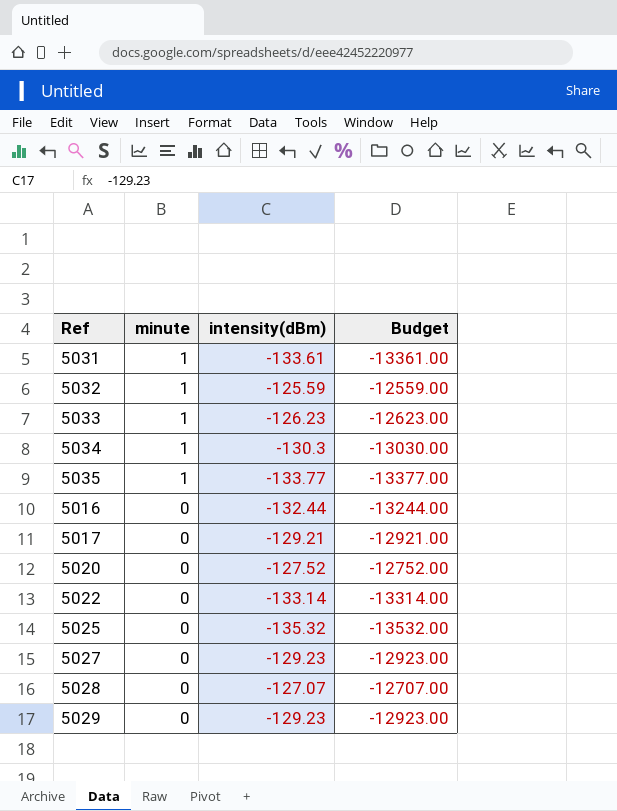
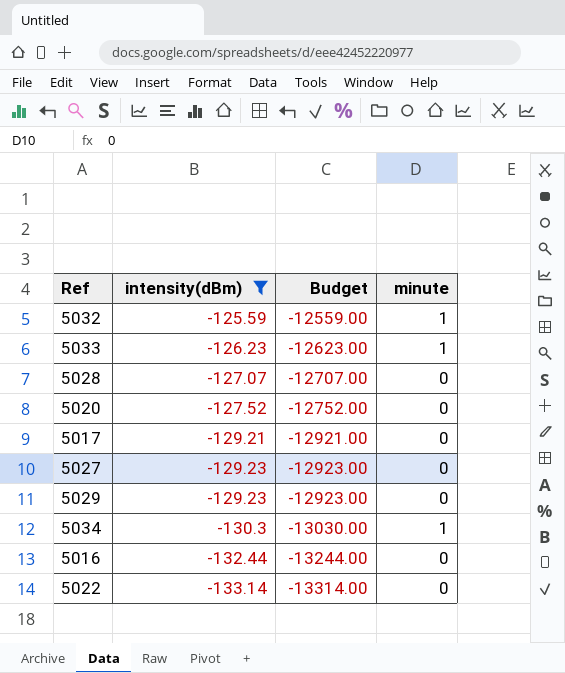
filter: none -> intensity(dBm) >= -133.14
row order: minute descending -> intensity(dBm) descending
column minute | position: 2 -> 4

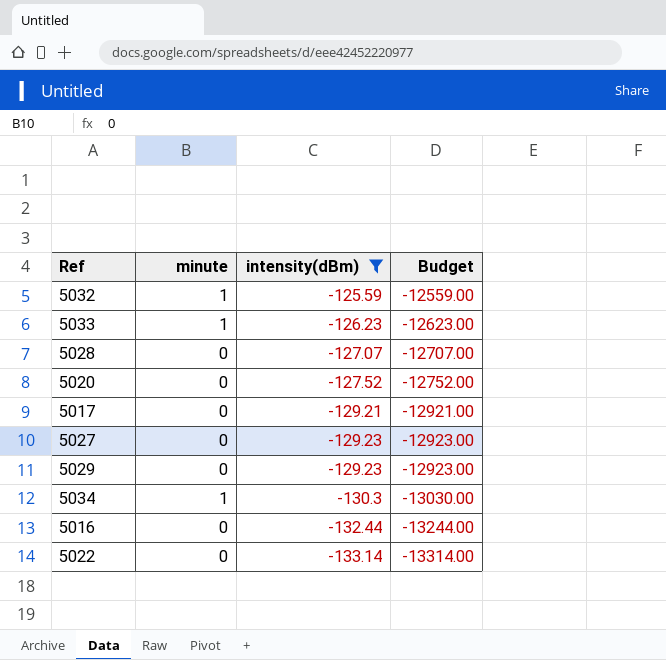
column minute | position: 4 -> 2

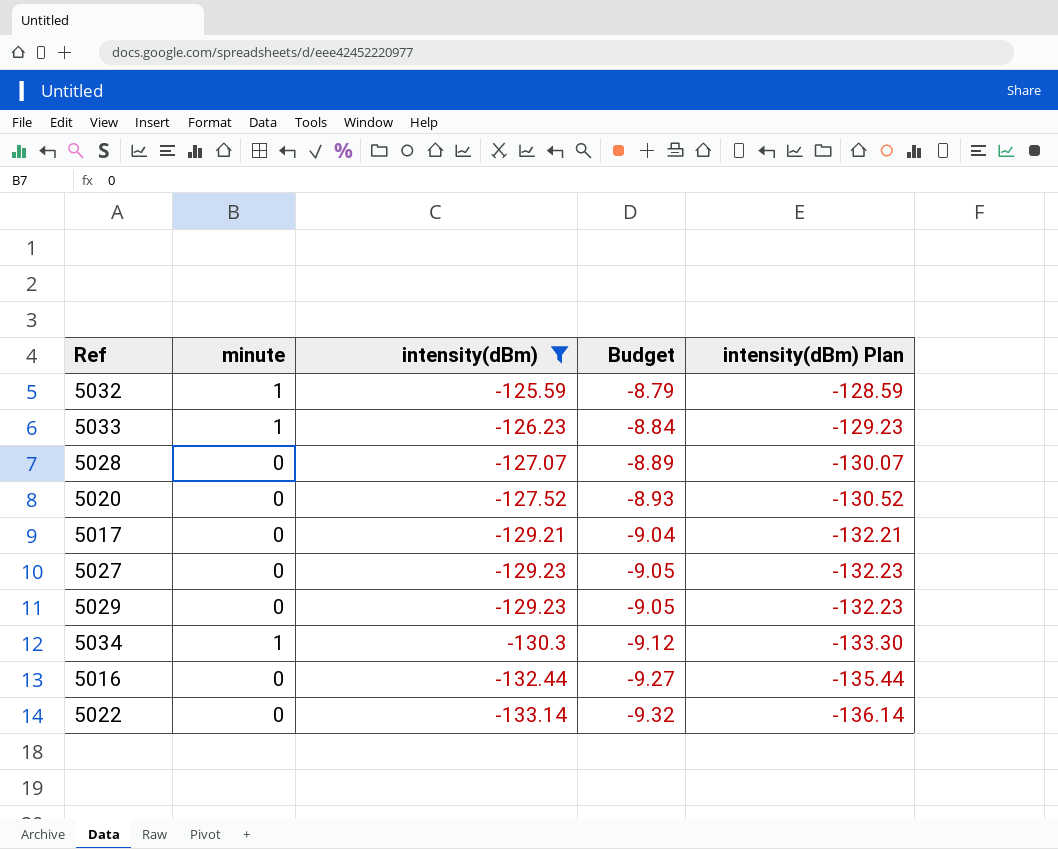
column Budget | formula: [intensity(dBm)] * 100 -> [intensity(dBm)] * 0.07
column intensity(dBm) Plan | formula: none -> [intensity(dBm)] - 3

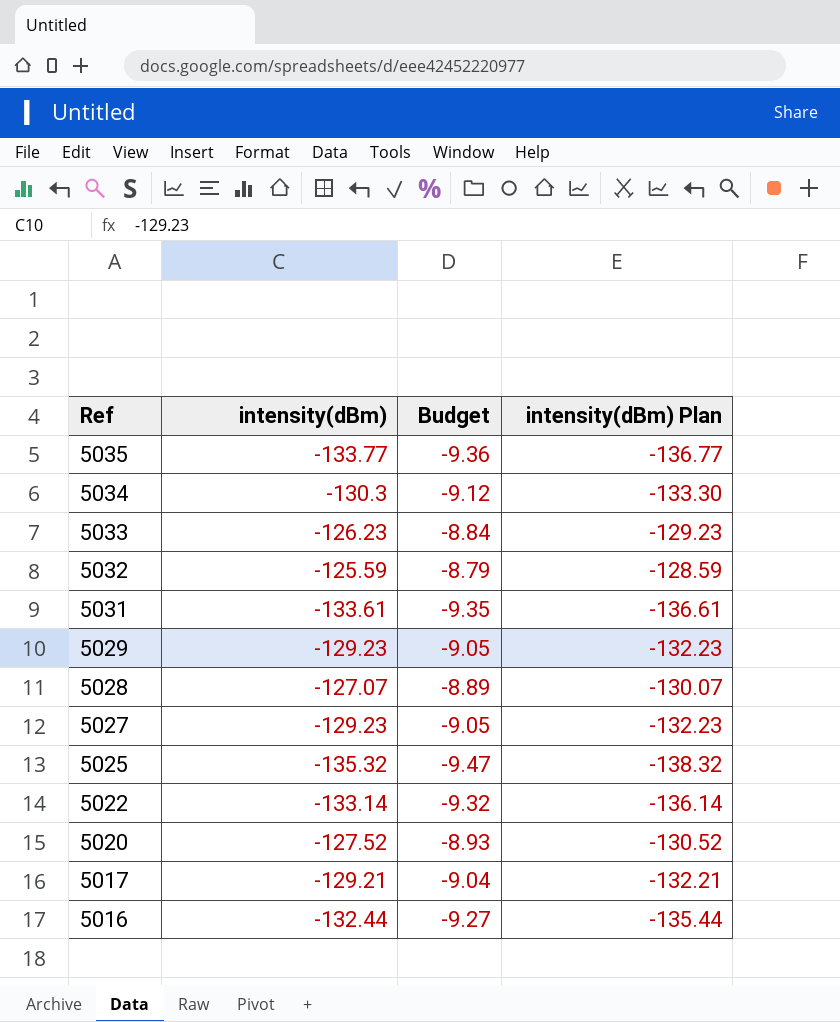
filter: intensity(dBm) >= -133.14 -> none
row order: intensity(dBm) descending -> Ref descending
column minute | position: 2 -> none

